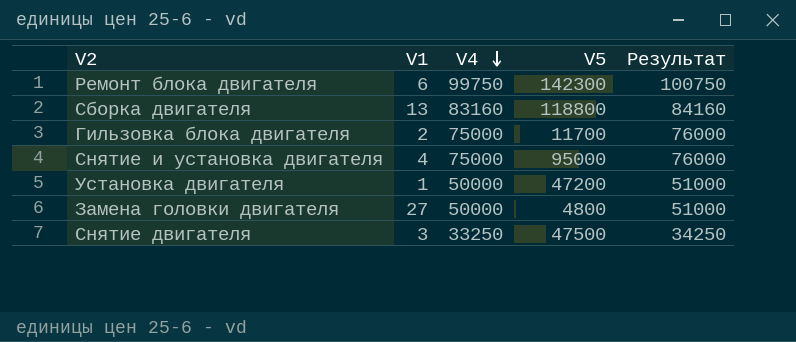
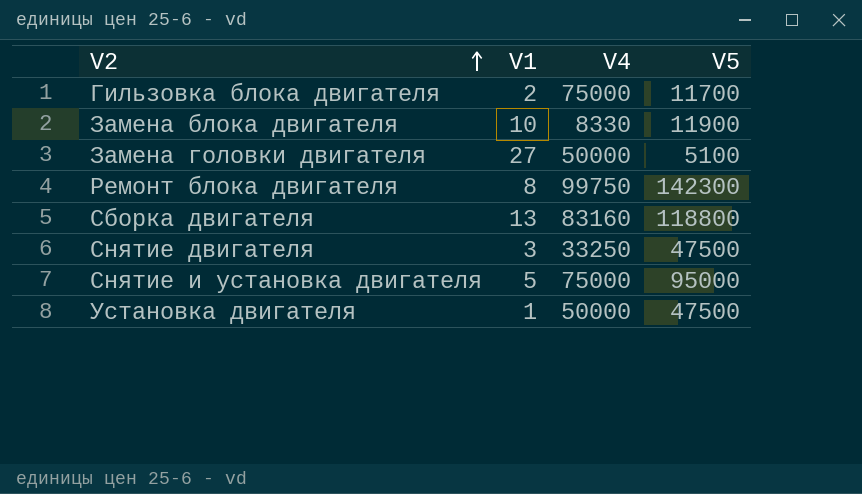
row order: V4 descending -> V2 ascending
column Результат | formula: [V4] + 1000 -> none
row Замена блока двигателя: none -> 10 | 8330 | 11900
Замена головки двигателя | V5: 4800 -> 5100
Ремонт блока двигателя | V1: 6 -> 8
Снятие и установка двигателя | V1: 4 -> 5
Установка двигателя | V5: 47200 -> 47500

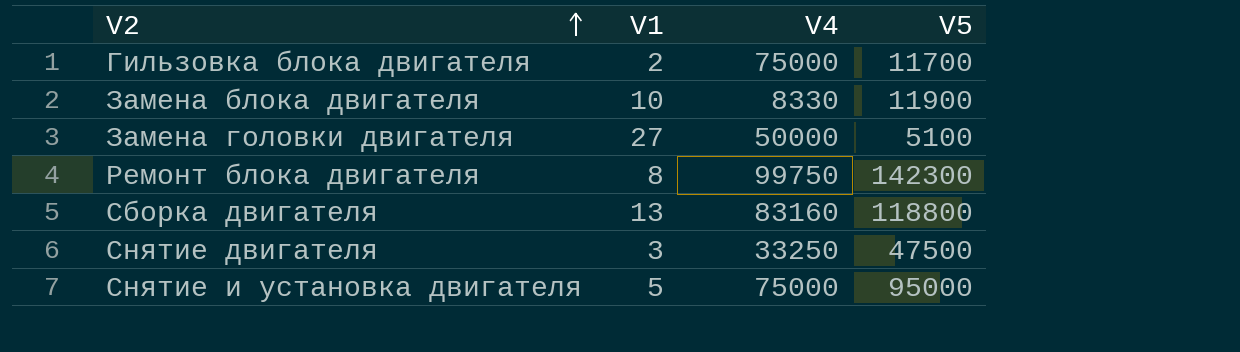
row Установка двигателя: 1 | 50000 | 47500 -> none

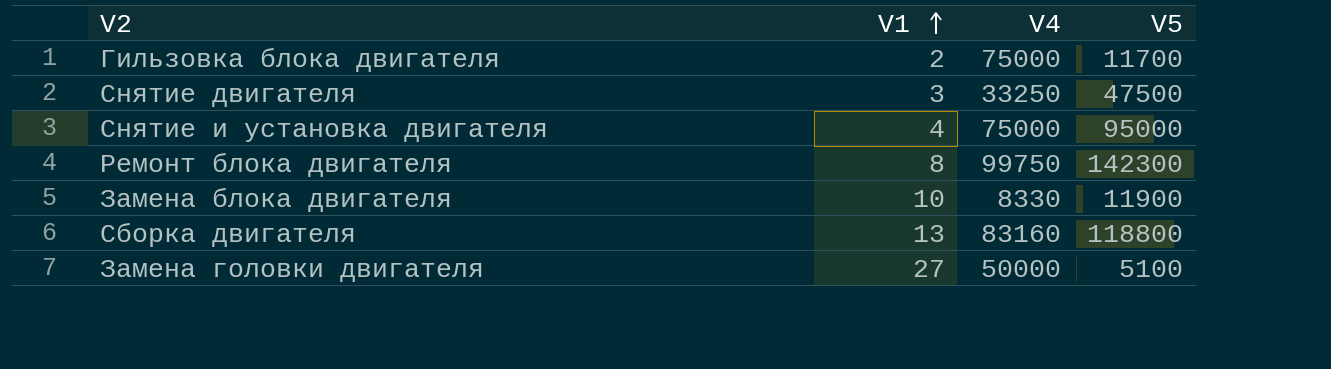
row order: V2 ascending -> V1 ascending
Снятие и установка двигателя | V1: 5 -> 4

